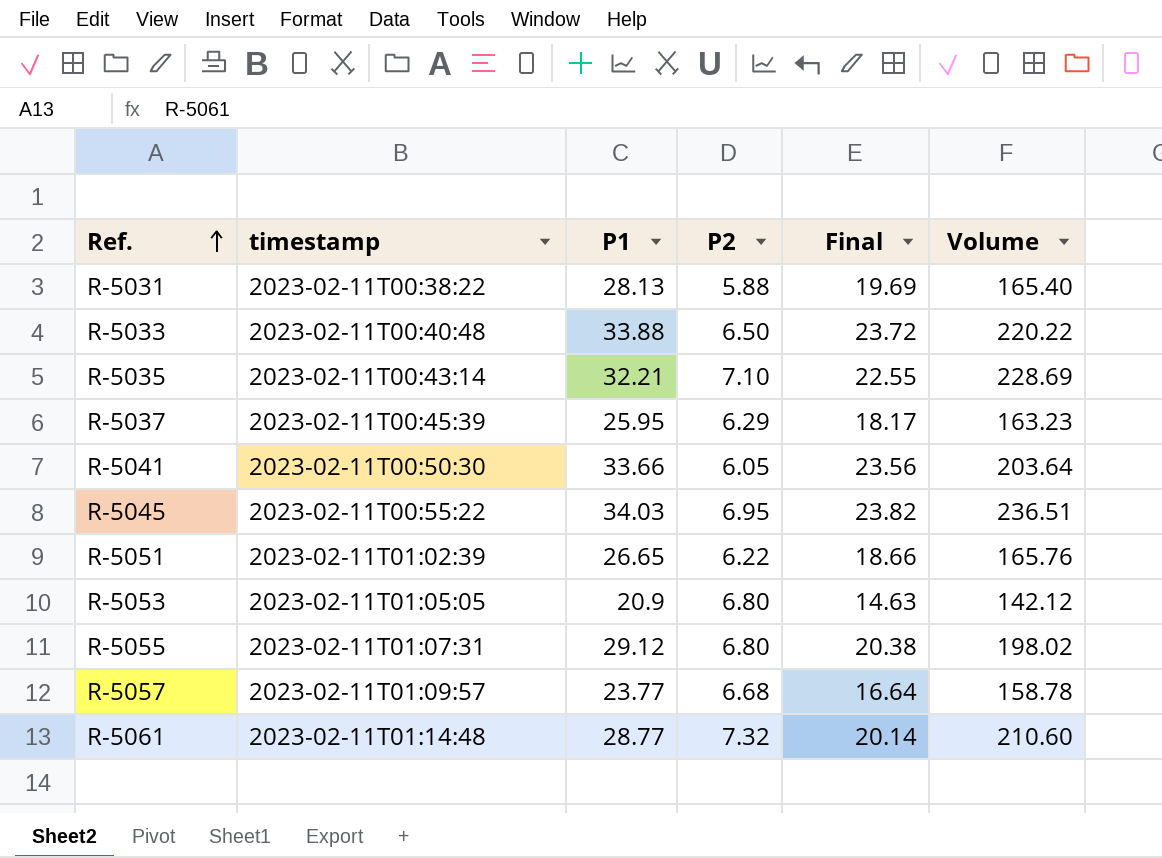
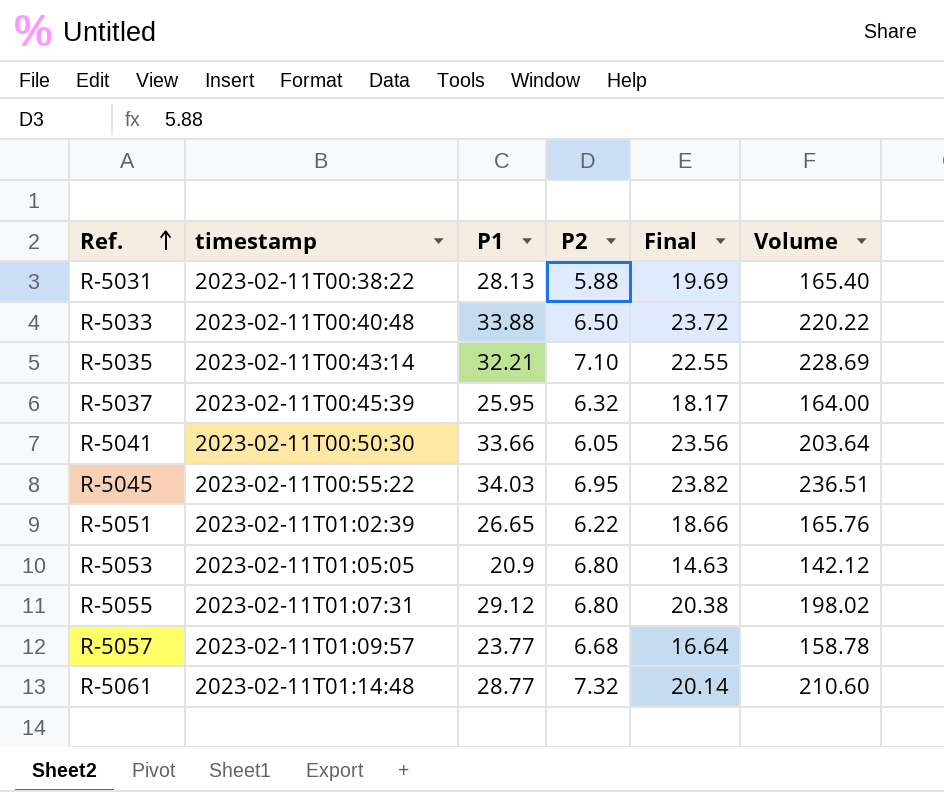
R-5037 | P2: 6.29 -> 6.32
R-5037 | Volume: 163.23 -> 164.00

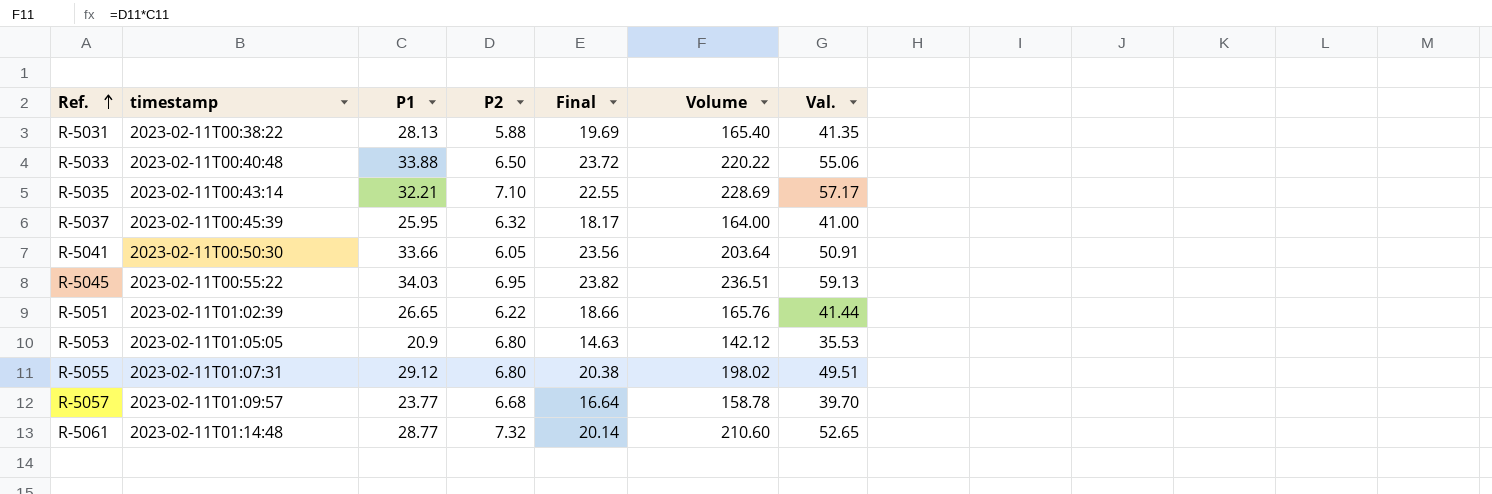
column Val. | formula: none -> [Volume] * 0.25

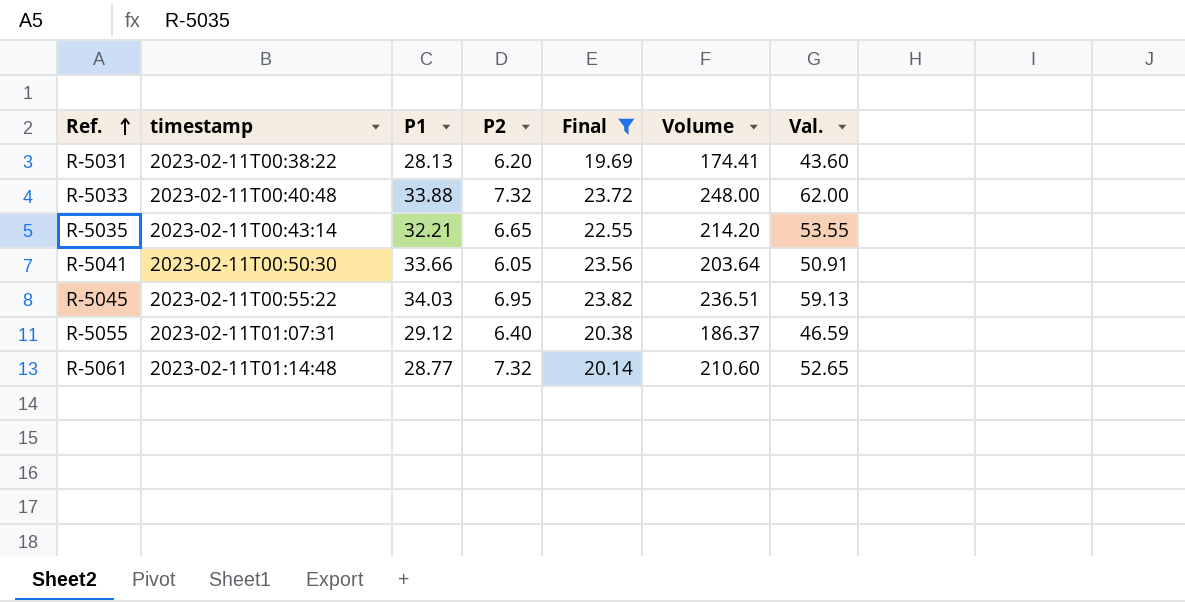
filter: none -> Final >= 19.69
R-5031 | P2: 5.88 -> 6.20
R-5031 | Volume: 165.40 -> 174.41
R-5031 | Val.: 41.35 -> 43.60
R-5033 | P2: 6.50 -> 7.32
R-5033 | Volume: 220.22 -> 248.00
R-5033 | Val.: 55.06 -> 62.00
R-5035 | P2: 7.10 -> 6.65
R-5035 | Volume: 228.69 -> 214.20
R-5035 | Val.: 57.17 -> 53.55
R-5055 | P2: 6.80 -> 6.40
R-5055 | Volume: 198.02 -> 186.37
R-5055 | Val.: 49.51 -> 46.59

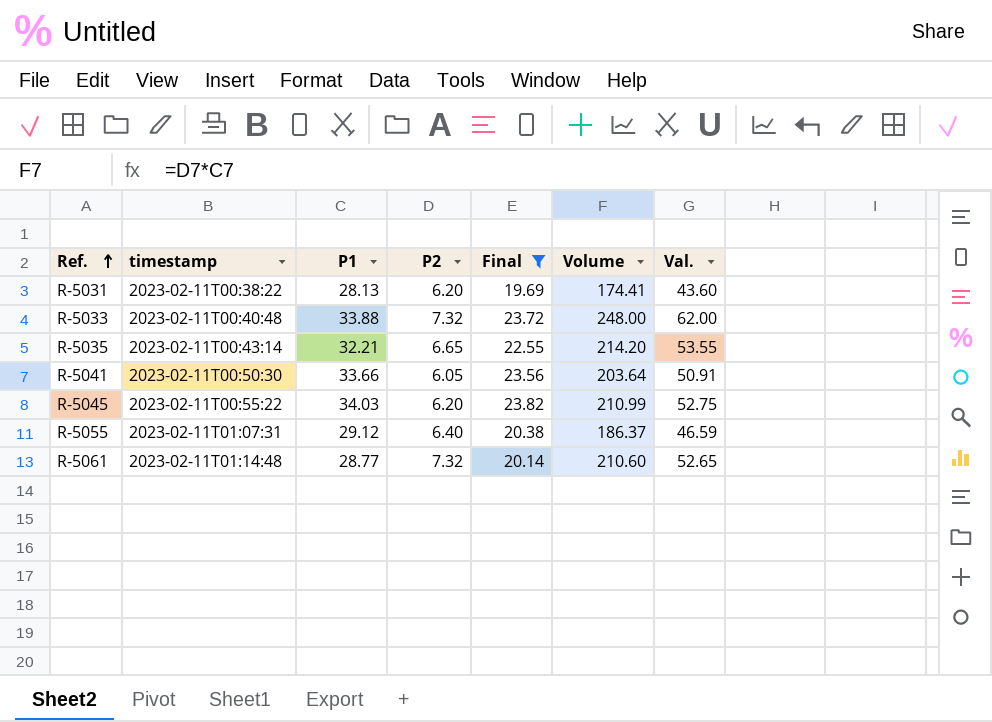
R-5045 | P2: 6.95 -> 6.20
R-5045 | Volume: 236.51 -> 210.99
R-5045 | Val.: 59.13 -> 52.75

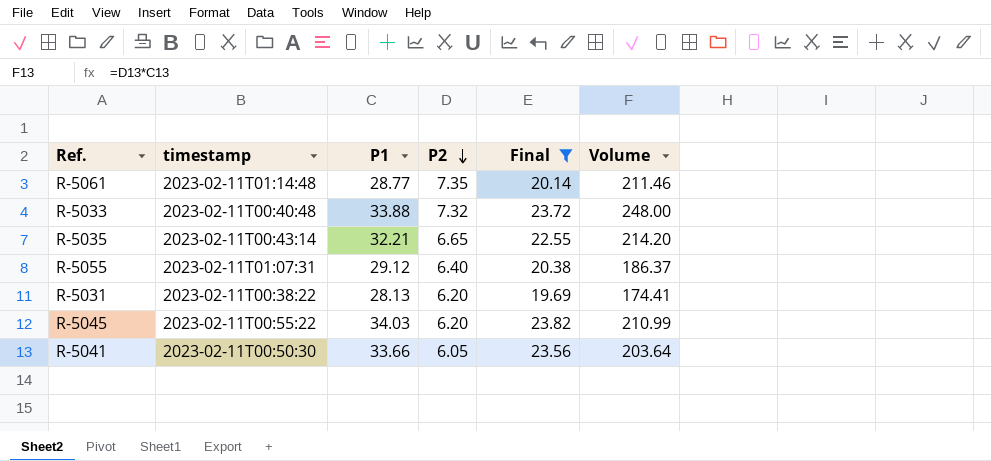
row order: Ref. ascending -> P2 descending
column Val. | formula: [Volume] * 0.25 -> none
R-5061 | P2: 7.32 -> 7.35
R-5061 | Volume: 210.60 -> 211.46

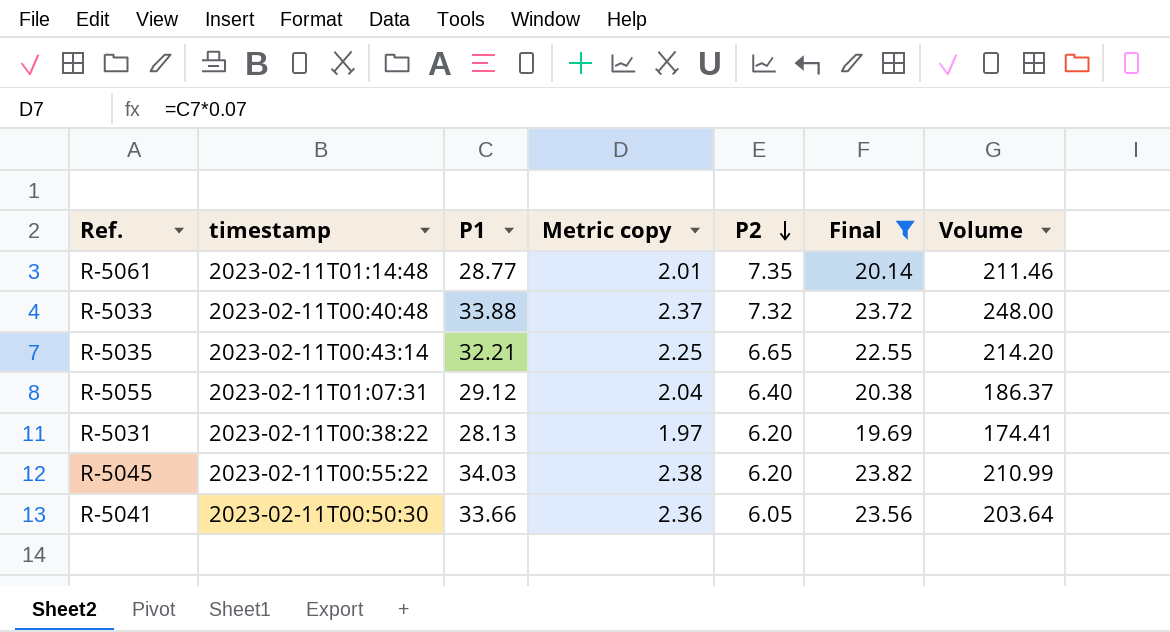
column Metric copy | formula: none -> [P1] * 0.07

